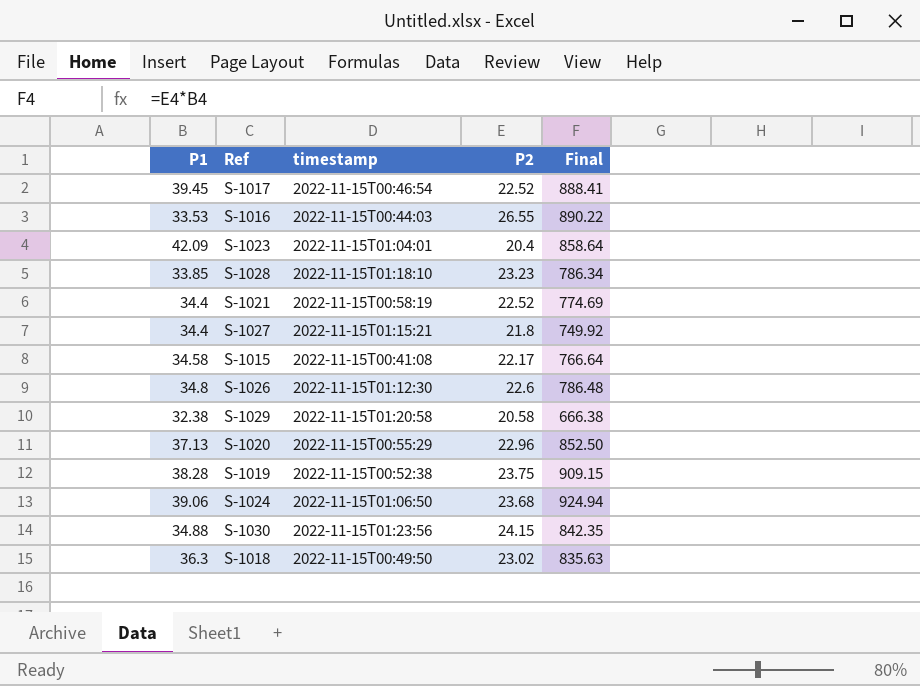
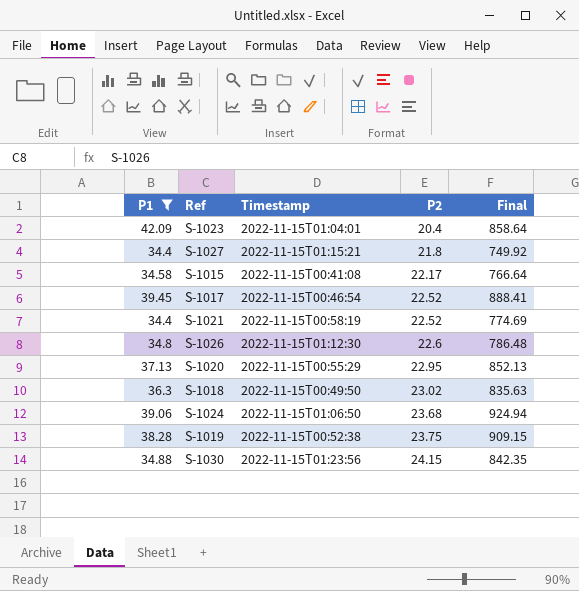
filter: none -> P1 >= 34.4
row order: none -> P2 ascending
column name: timestamp -> Timestamp
S-1020 | P2: 22.96 -> 22.95
S-1020 | Final: 852.50 -> 852.13

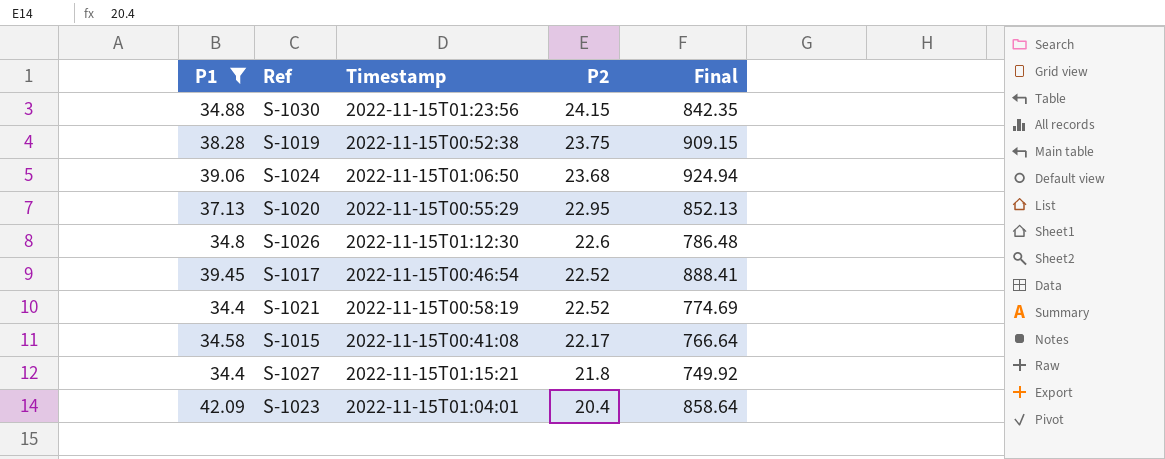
row order: P2 ascending -> P2 descending
row S-1018: 36.3 | 2022-11-15T00:49:50 | 23.02 | 835.63 -> none

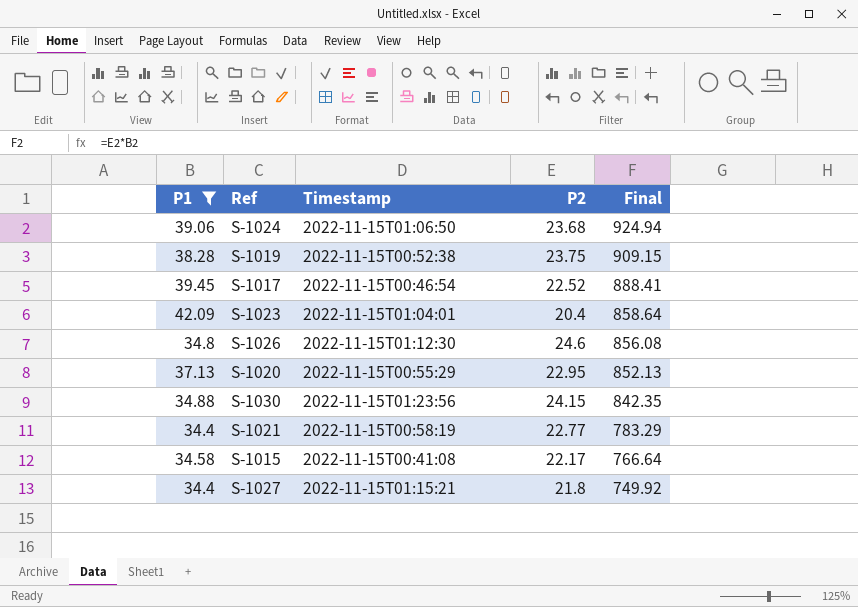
row order: P2 descending -> Final descending
S-1026 | P2: 22.6 -> 24.6
S-1026 | Final: 786.48 -> 856.08
S-1021 | P2: 22.52 -> 22.77
S-1021 | Final: 774.69 -> 783.29

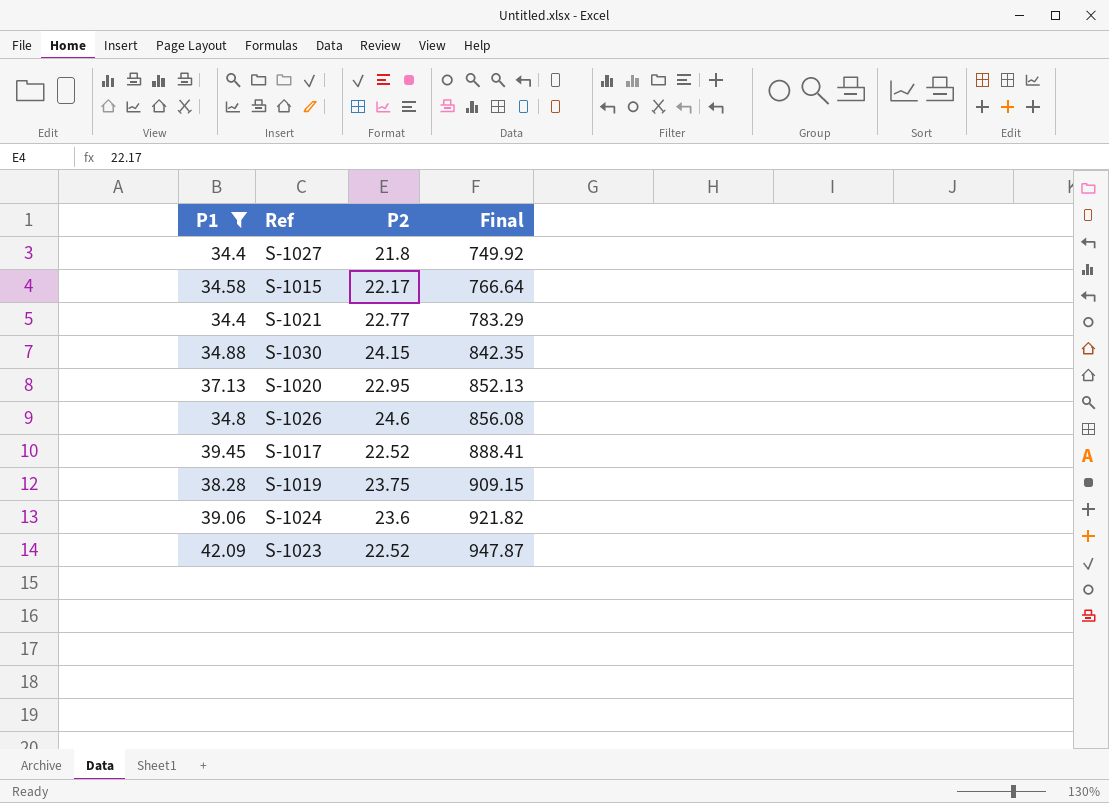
row order: Final descending -> Final ascending
column Timestamp | position: 3 -> none
S-1024 | P2: 23.68 -> 23.6
S-1024 | Final: 924.94 -> 921.82
S-1023 | P2: 20.4 -> 22.52
S-1023 | Final: 858.64 -> 947.87

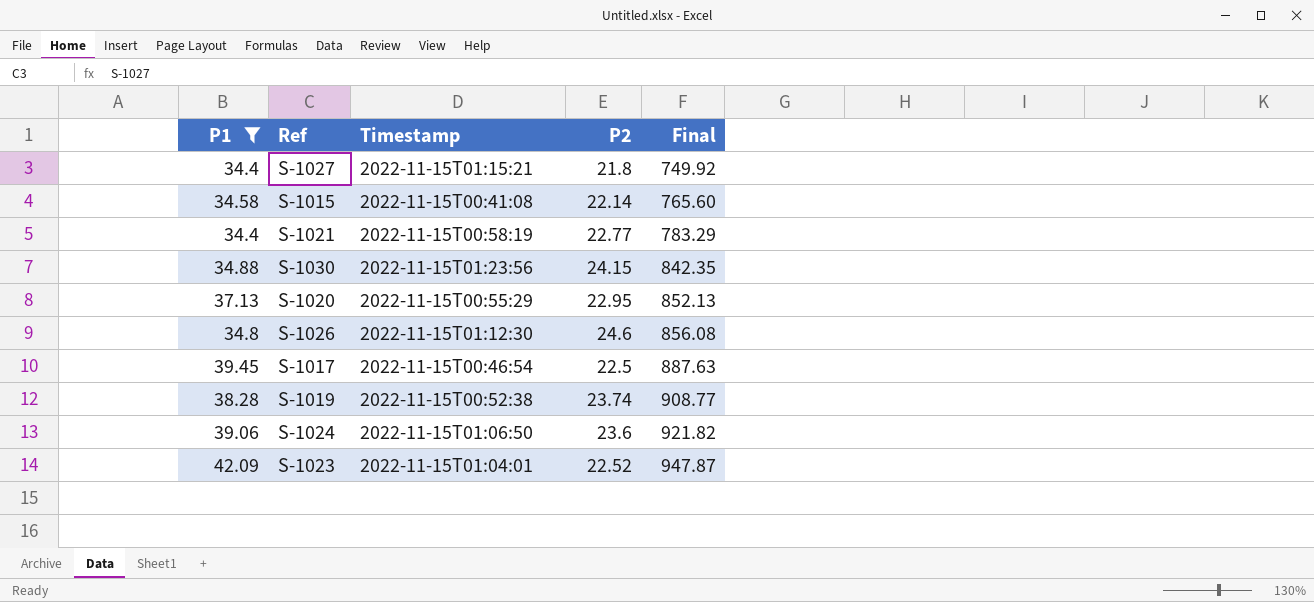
column Timestamp | position: none -> 3
S-1015 | P2: 22.17 -> 22.14
S-1015 | Final: 766.64 -> 765.60
S-1017 | P2: 22.52 -> 22.5
S-1017 | Final: 888.41 -> 887.63
S-1019 | P2: 23.75 -> 23.74
S-1019 | Final: 909.15 -> 908.77

